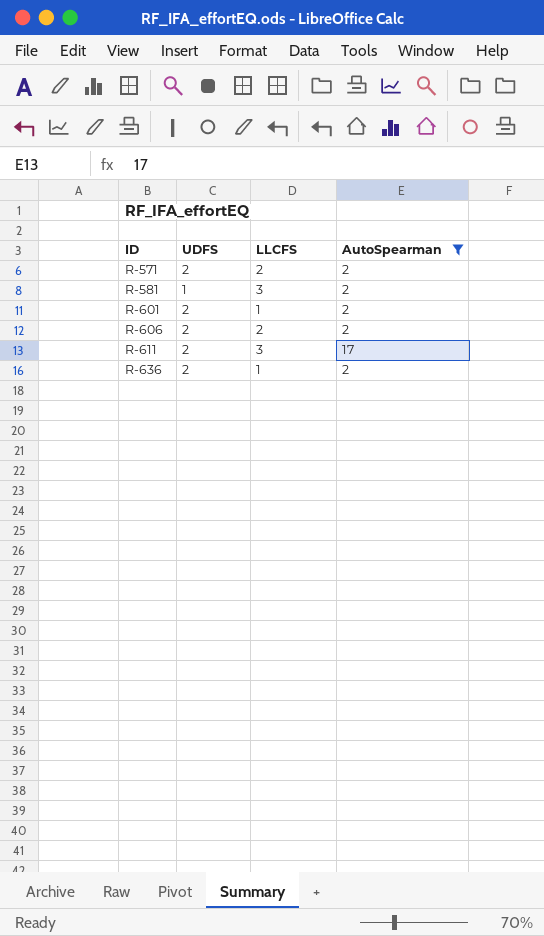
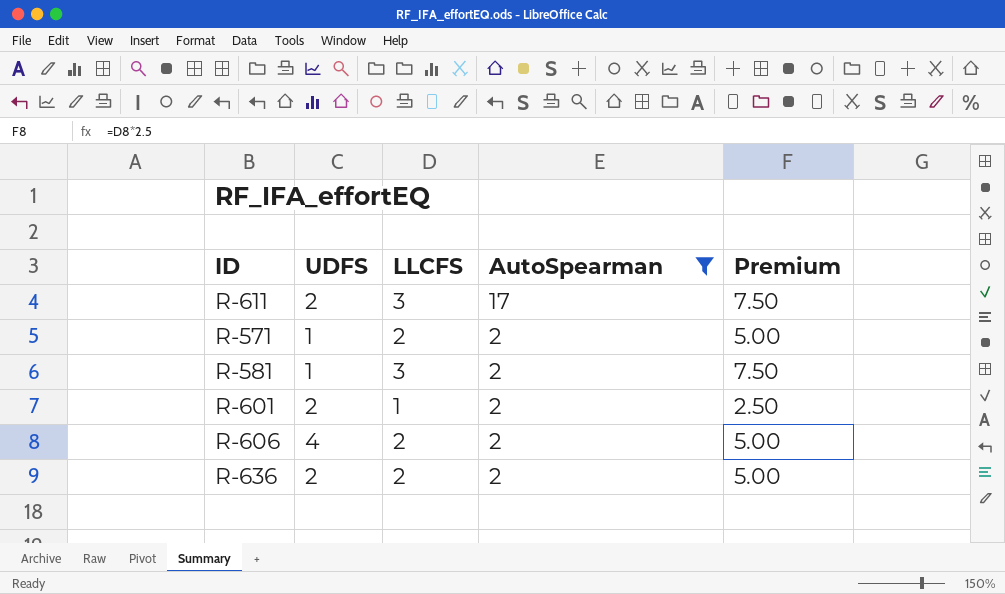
row order: ID ascending -> AutoSpearman descending
column Premium | formula: none -> [LLCFS] * 2.5
R-571 | UDFS: 2 -> 1
R-606 | UDFS: 2 -> 4
R-636 | LLCFS: 1 -> 2

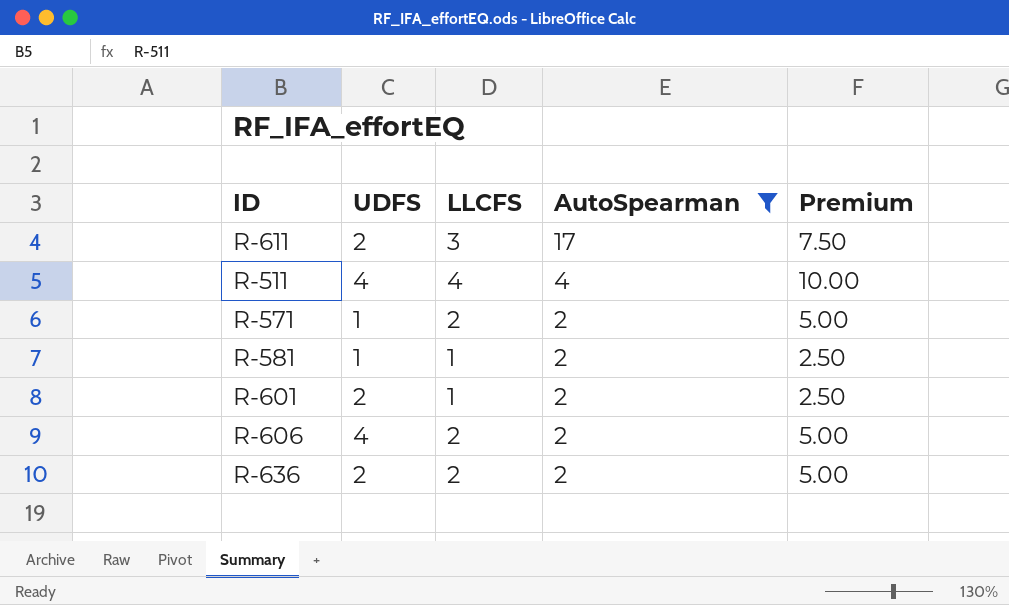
row R-511: none -> 4 | 4 | 4 | 10.00
R-581 | LLCFS: 3 -> 1
R-581 | Premium: 7.50 -> 2.50

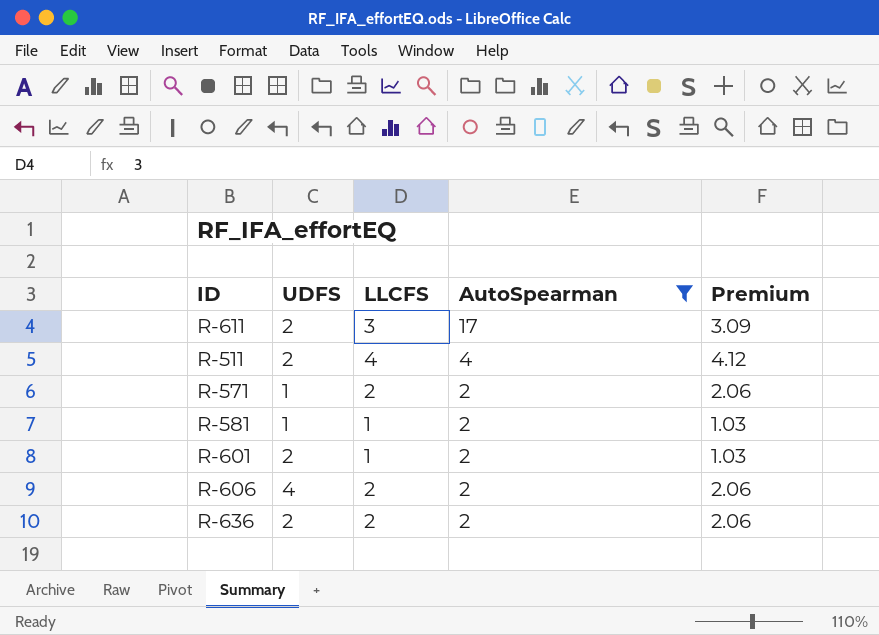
column Premium | formula: [LLCFS] * 2.5 -> [LLCFS] * 1.03
R-511 | UDFS: 4 -> 2

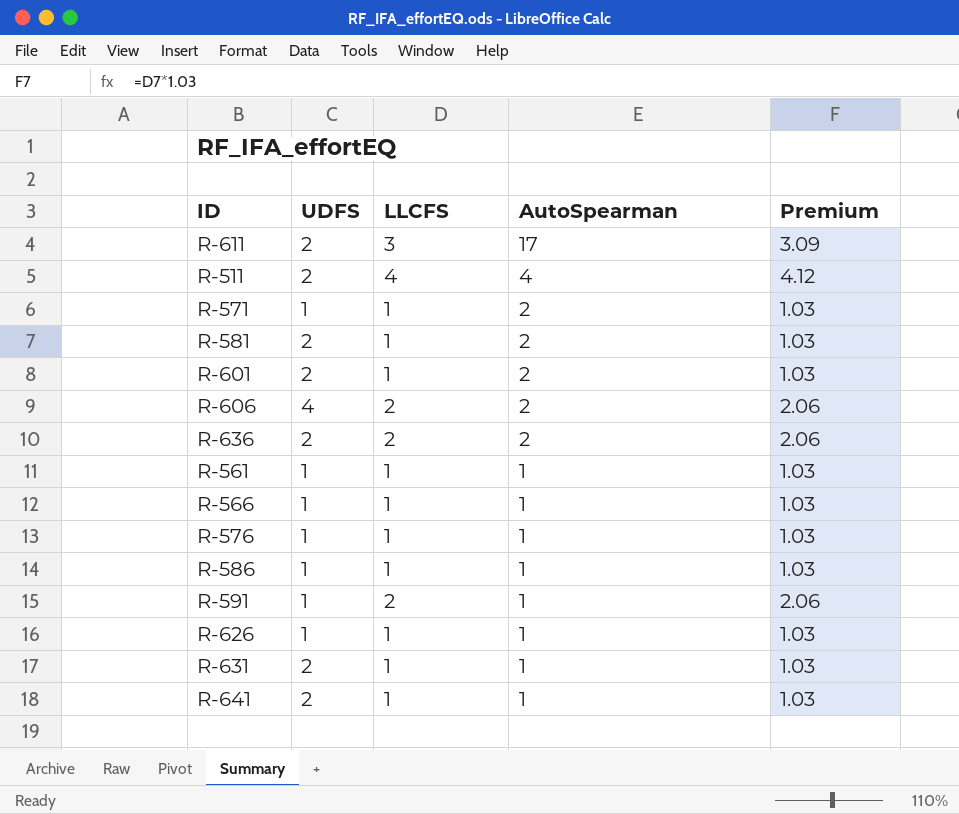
filter: AutoSpearman != 1 -> none
R-571 | LLCFS: 2 -> 1
R-571 | Premium: 2.06 -> 1.03
R-581 | UDFS: 1 -> 2

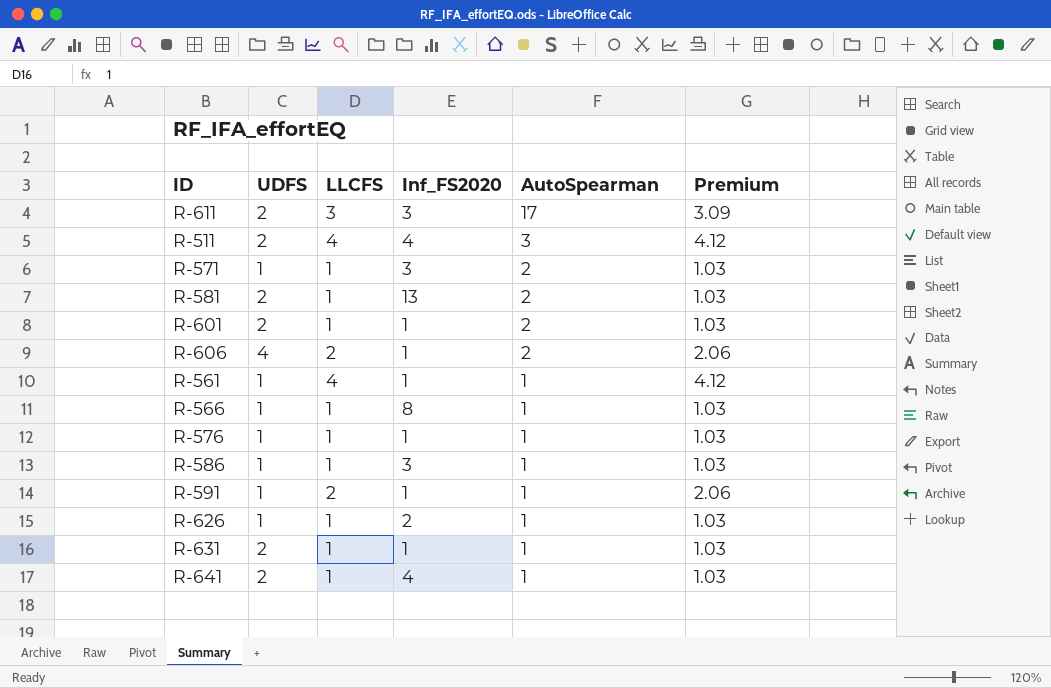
column Inf_FS2020 | position: none -> 4
row R-636: 2 | 2 | 2 | 2.06 -> none
R-511 | AutoSpearman: 4 -> 3
R-561 | LLCFS: 1 -> 4
R-561 | Premium: 1.03 -> 4.12

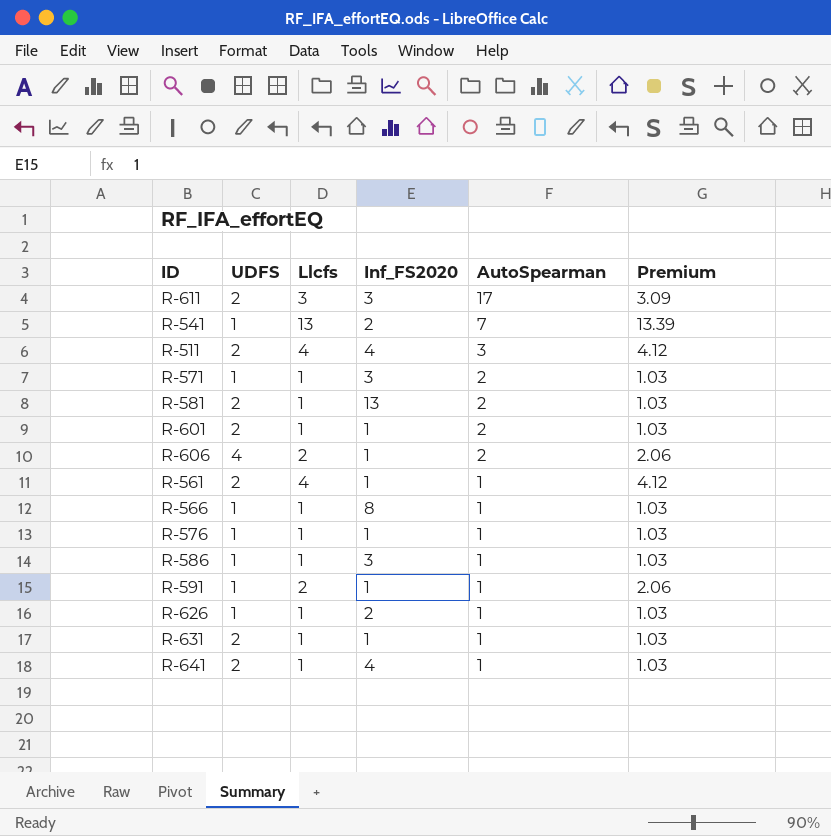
column name: LLCFS -> Llcfs
row R-541: none -> 1 | 13 | 2 | 7 | 13.39
R-561 | UDFS: 1 -> 2

